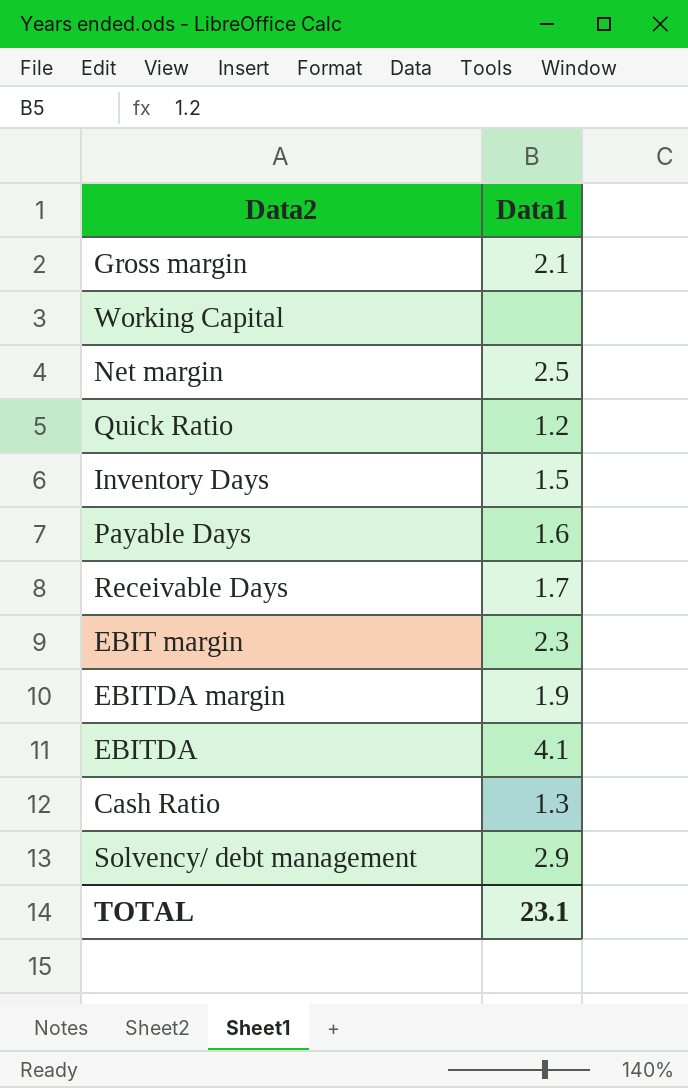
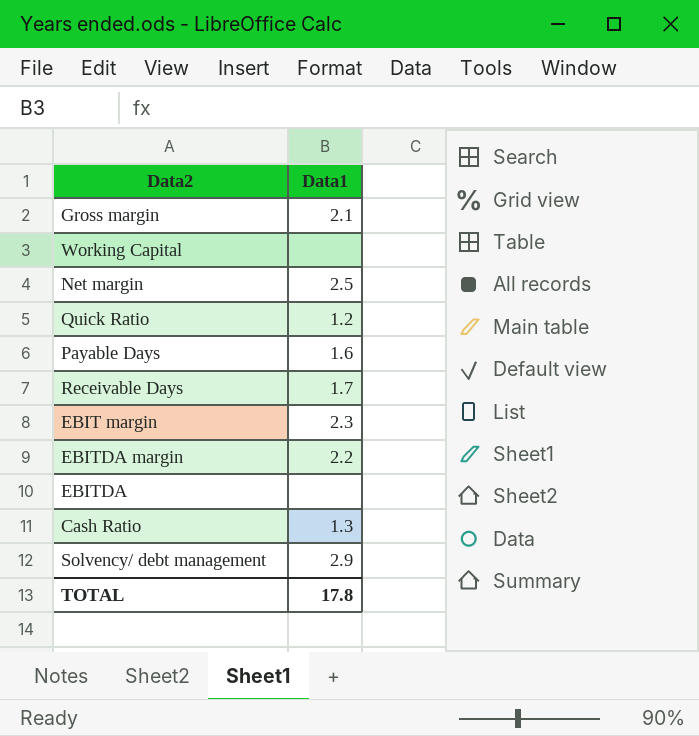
row Inventory Days: 1.5 -> none
EBITDA margin | Data1: 1.9 -> 2.2
EBITDA | Data1: 4.1 -> none
TOTAL | Data1: 23.1 -> 17.8

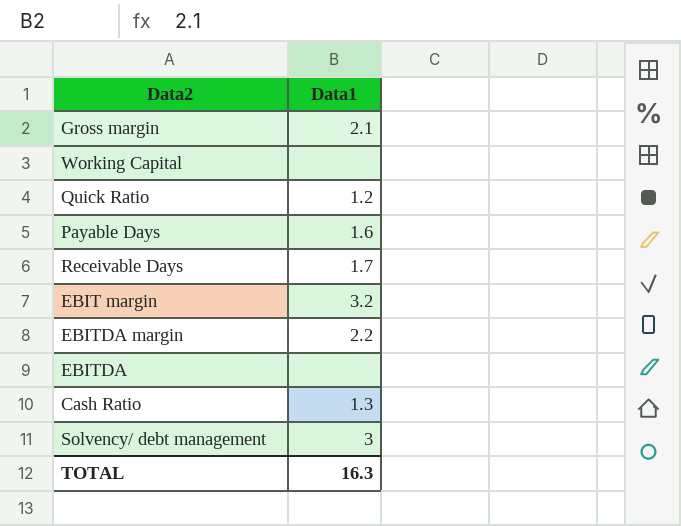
row Net margin: 2.5 -> none
EBIT margin | Data1: 2.3 -> 3.2
Solvency/ debt management | Data1: 2.9 -> 3
TOTAL | Data1: 17.8 -> 16.3

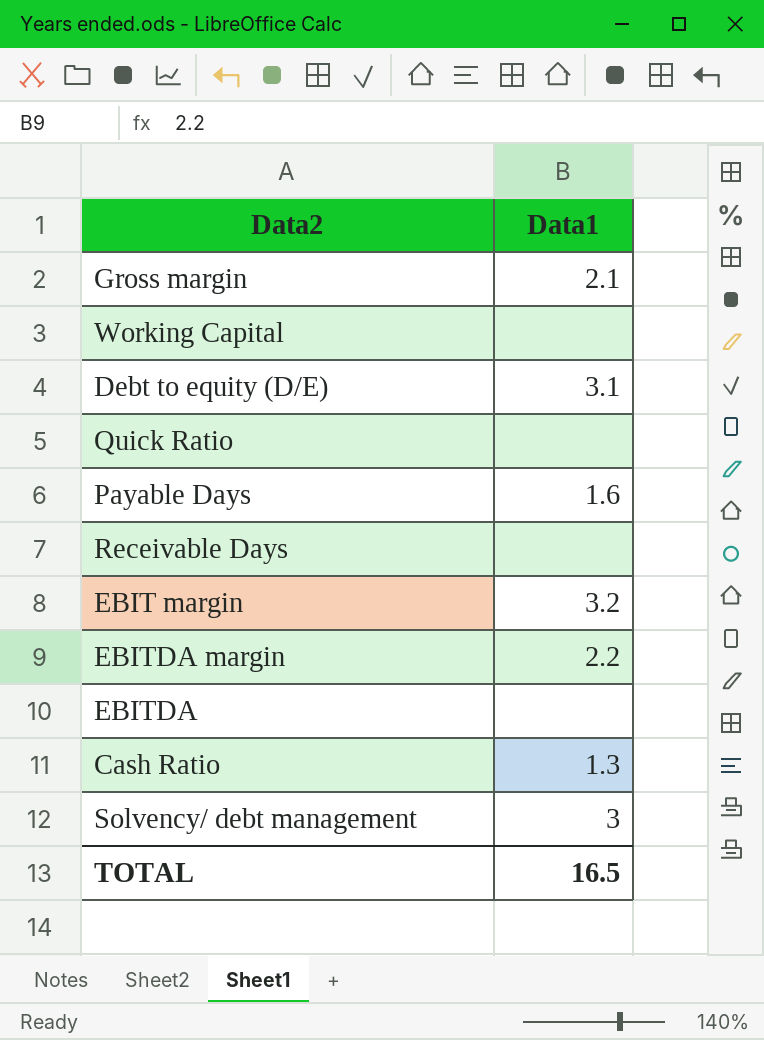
row Debt to equity (D/E): none -> 3.1
Quick Ratio | Data1: 1.2 -> none
Receivable Days | Data1: 1.7 -> none
TOTAL | Data1: 16.3 -> 16.5

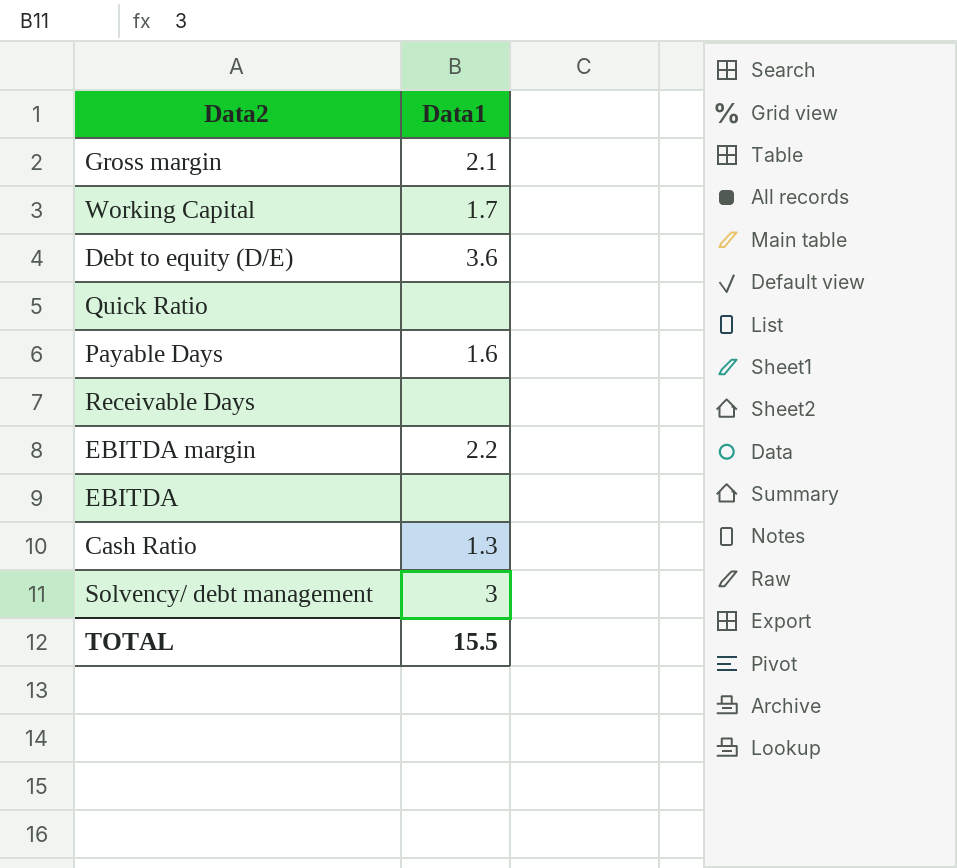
row EBIT margin: 3.2 -> none
Working Capital | Data1: none -> 1.7
Debt to equity (D/E) | Data1: 3.1 -> 3.6
TOTAL | Data1: 16.5 -> 15.5

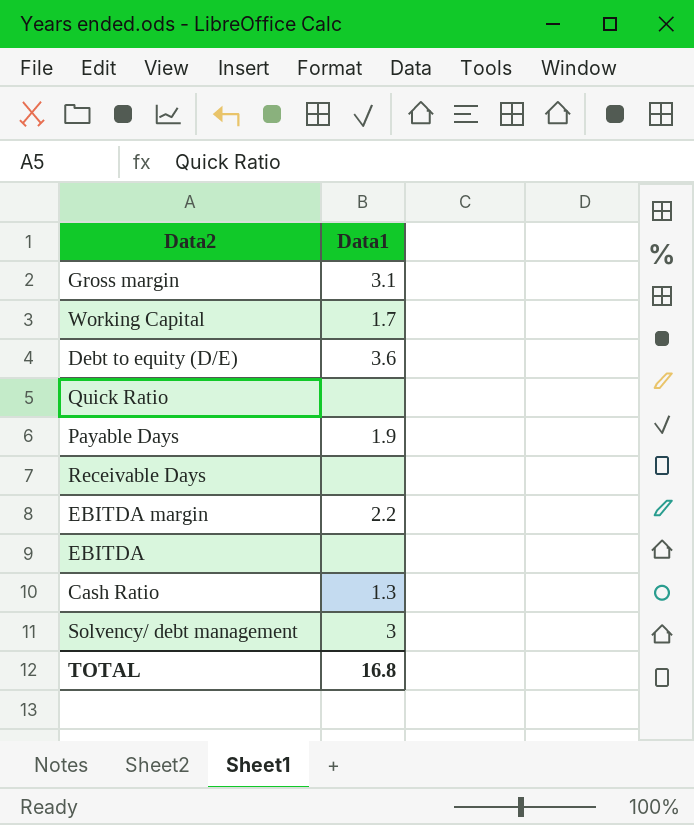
Gross margin | Data1: 2.1 -> 3.1
Payable Days | Data1: 1.6 -> 1.9
TOTAL | Data1: 15.5 -> 16.8

